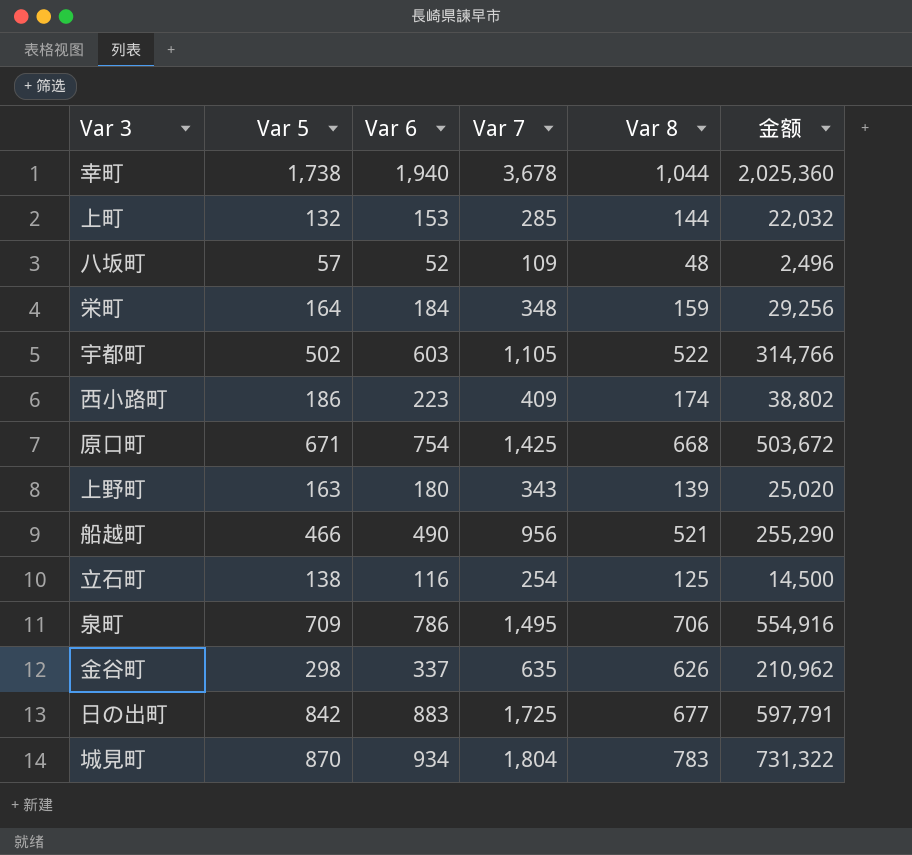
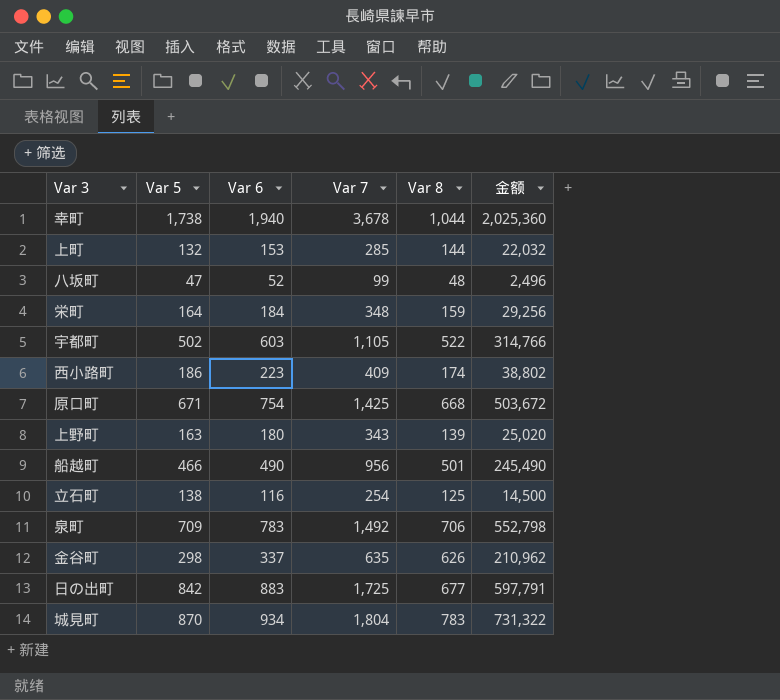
八坂町 | Var 5: 57 -> 47
八坂町 | Var 7: 109 -> 99
船越町 | Var 8: 521 -> 501
船越町 | 金额: 255,290 -> 245,490
泉町 | Var 6: 786 -> 783
泉町 | Var 7: 1,495 -> 1,492
泉町 | 金额: 554,916 -> 552,798

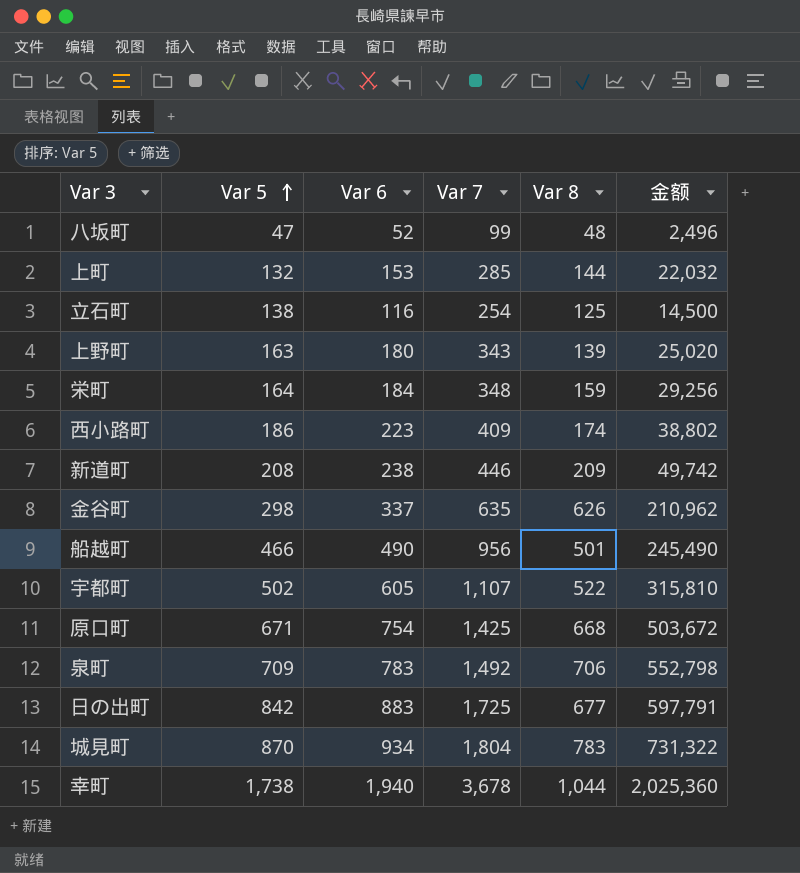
row order: none -> Var 5 ascending
row 新道町: none -> 208 | 238 | 446 | 209 | 49,742
宇都町 | Var 6: 603 -> 605
宇都町 | Var 7: 1,105 -> 1,107
宇都町 | 金额: 314,766 -> 315,810

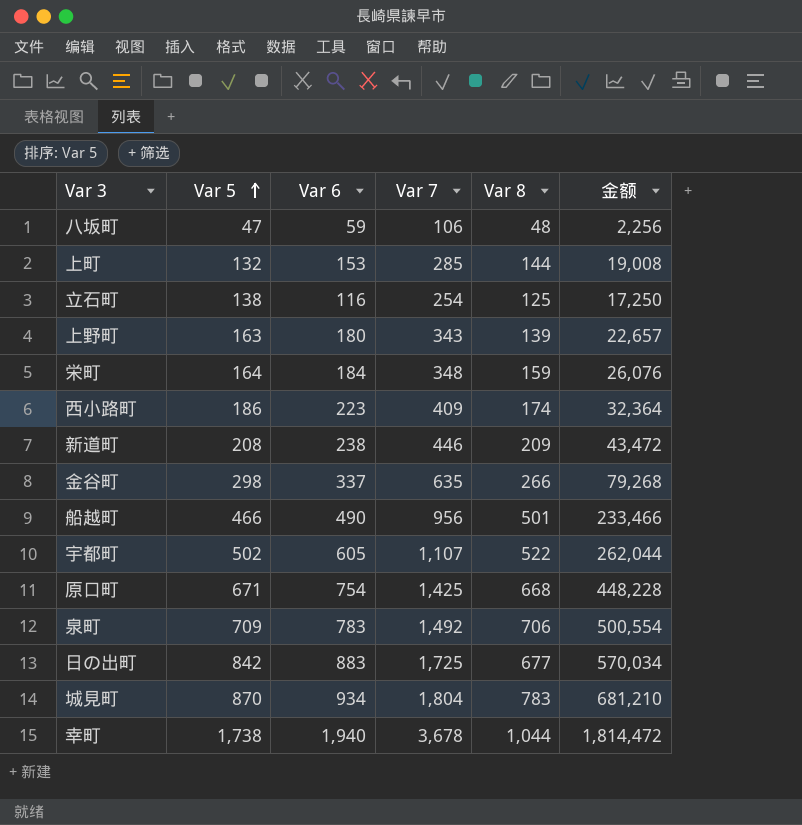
column 金额 | formula: [Var 6] * [Var 8] -> [Var 5] * [Var 8]
八坂町 | Var 6: 52 -> 59
八坂町 | Var 7: 99 -> 106
金谷町 | Var 8: 626 -> 266

